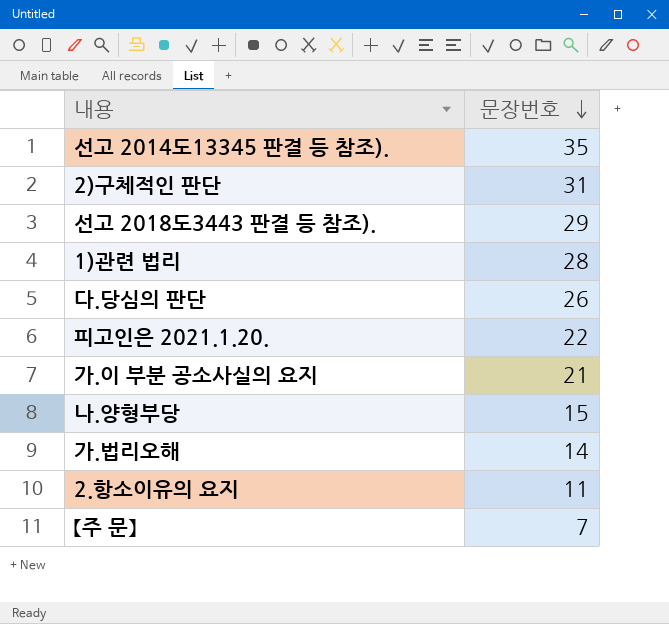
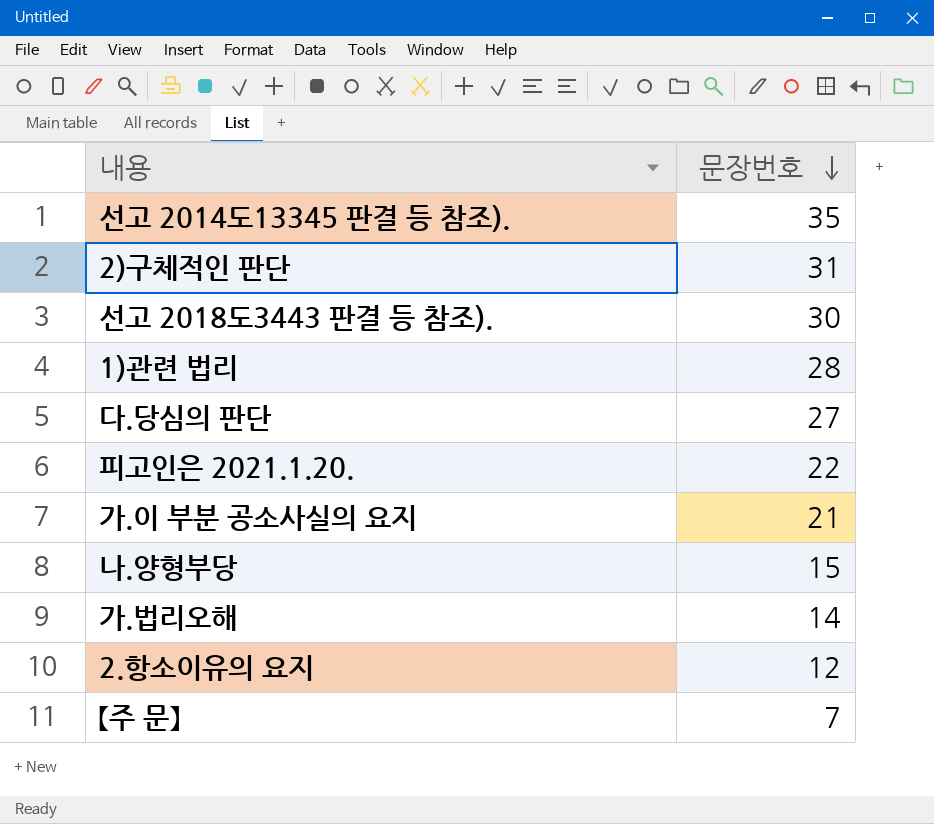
선고 2018도3443 판결 등 참조). | 문장번호: 29 -> 30
다.당심의 판단 | 문장번호: 26 -> 27
2.항소이유의 요지 | 문장번호: 11 -> 12

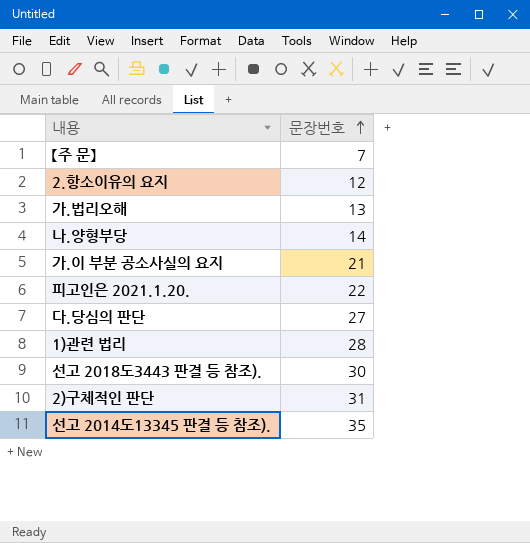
row order: 문장번호 descending -> 문장번호 ascending
가.법리오해 | 문장번호: 14 -> 13
나.양형부당 | 문장번호: 15 -> 14

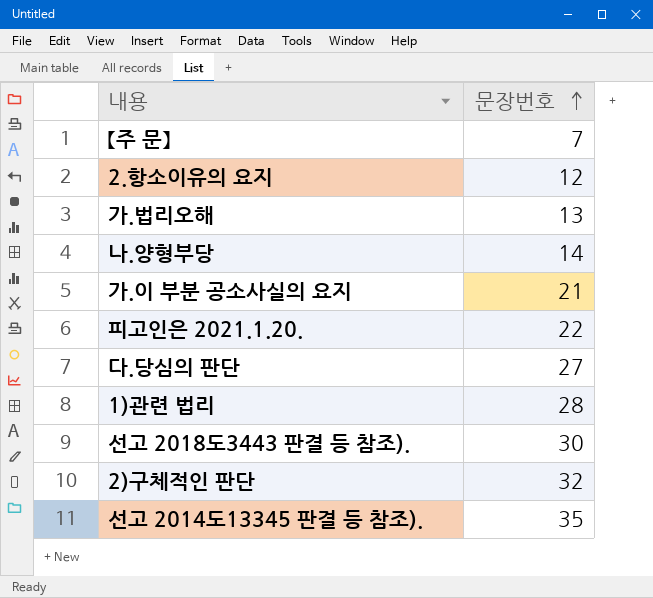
2)구체적인 판단 | 문장번호: 31 -> 32

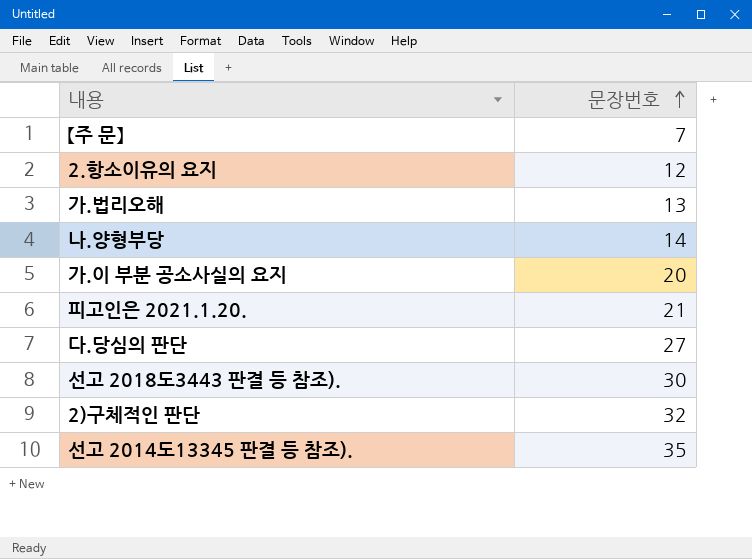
row 1)관련 법리: 28 -> none
가.이 부분 공소사실의 요지 | 문장번호: 21 -> 20
피고인은 2021.1.20. | 문장번호: 22 -> 21

